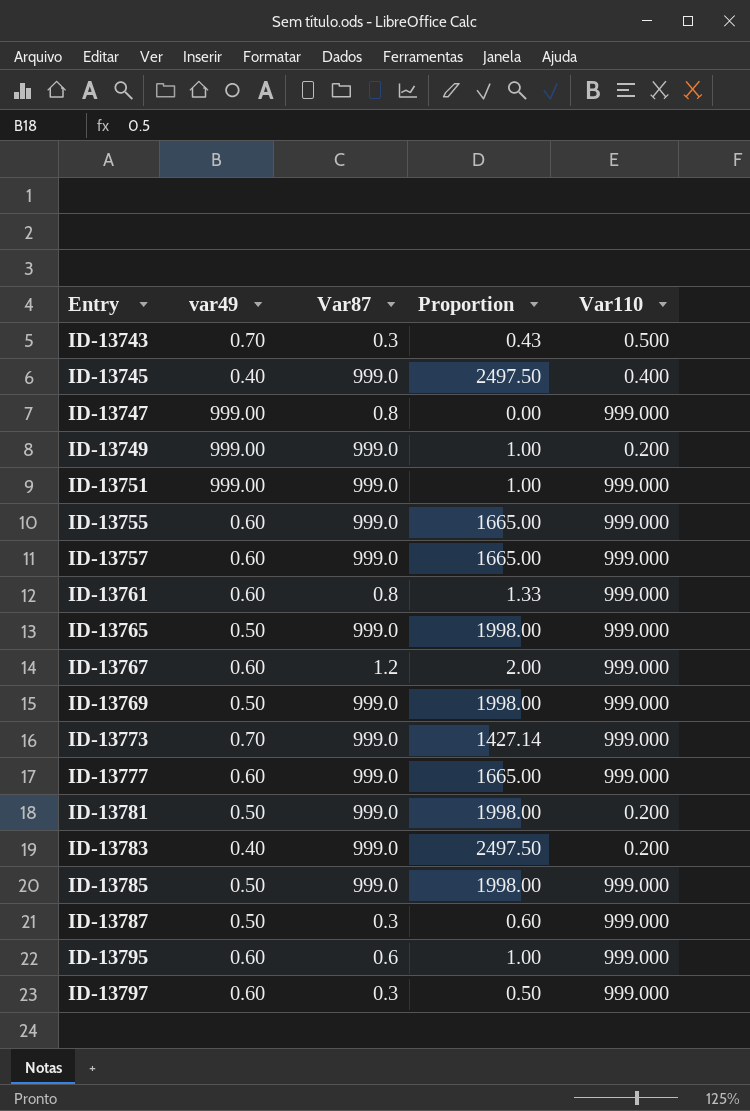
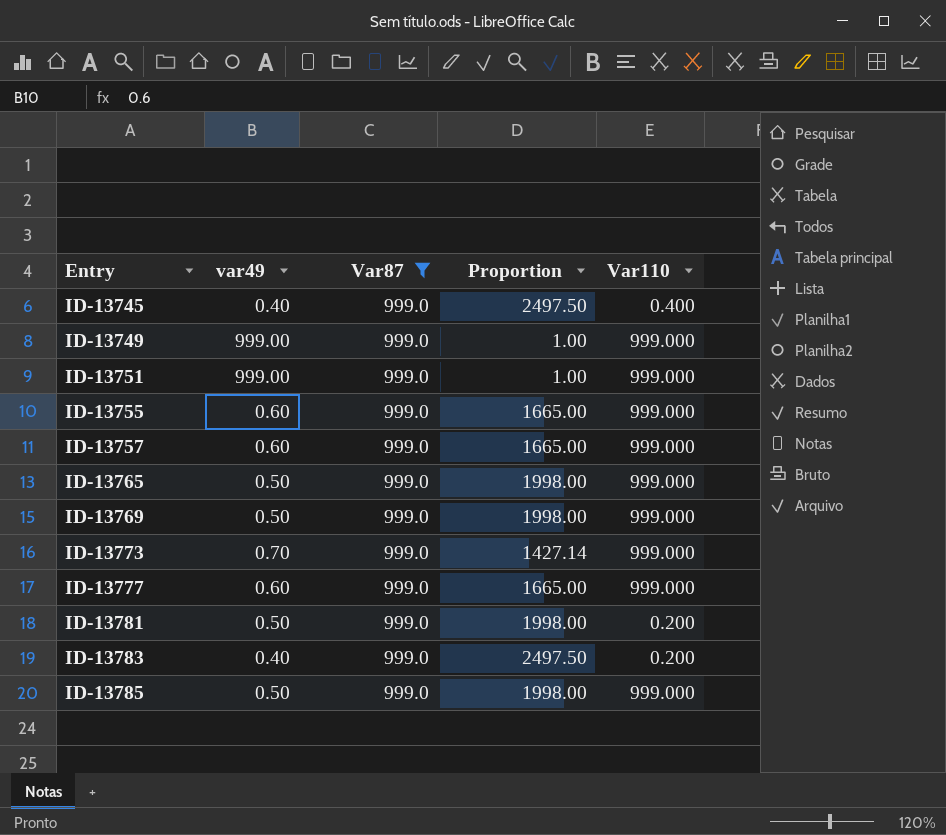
filter: none -> Var87 = 999.0
ID-13749 | Var110: 0.200 -> 999.000

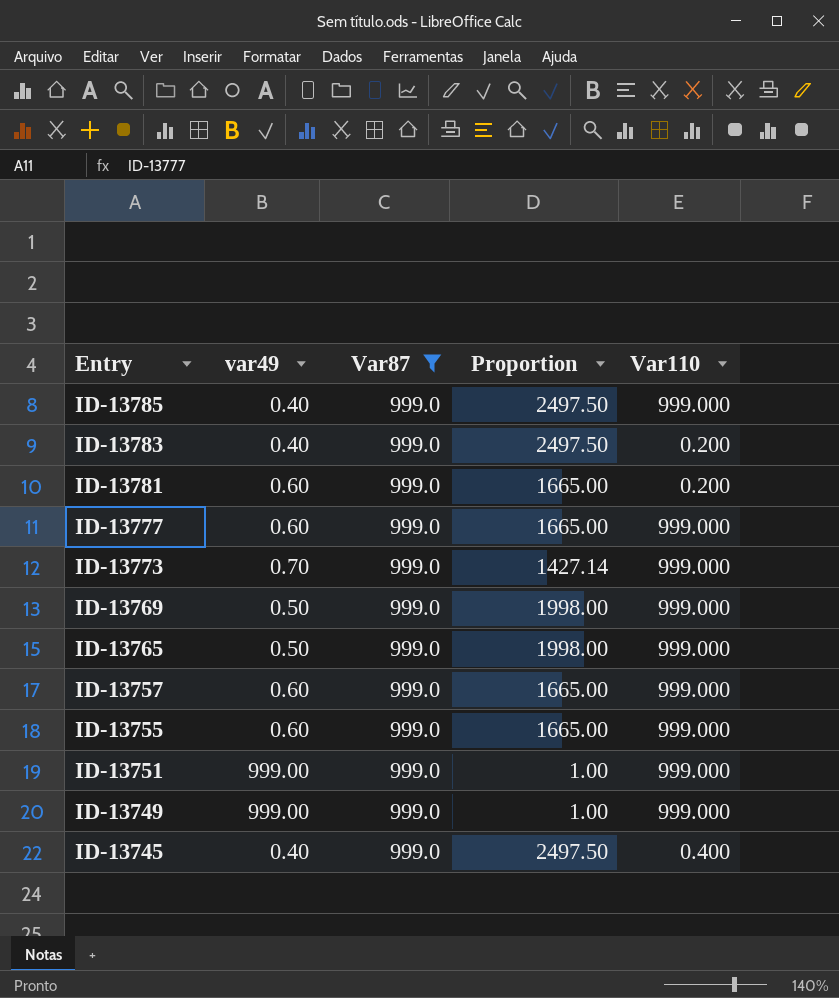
row order: Entry ascending -> Entry descending
ID-13785 | var49: 0.50 -> 0.40
ID-13785 | Proportion: 1998.00 -> 2497.50
ID-13781 | var49: 0.50 -> 0.60
ID-13781 | Proportion: 1998.00 -> 1665.00

